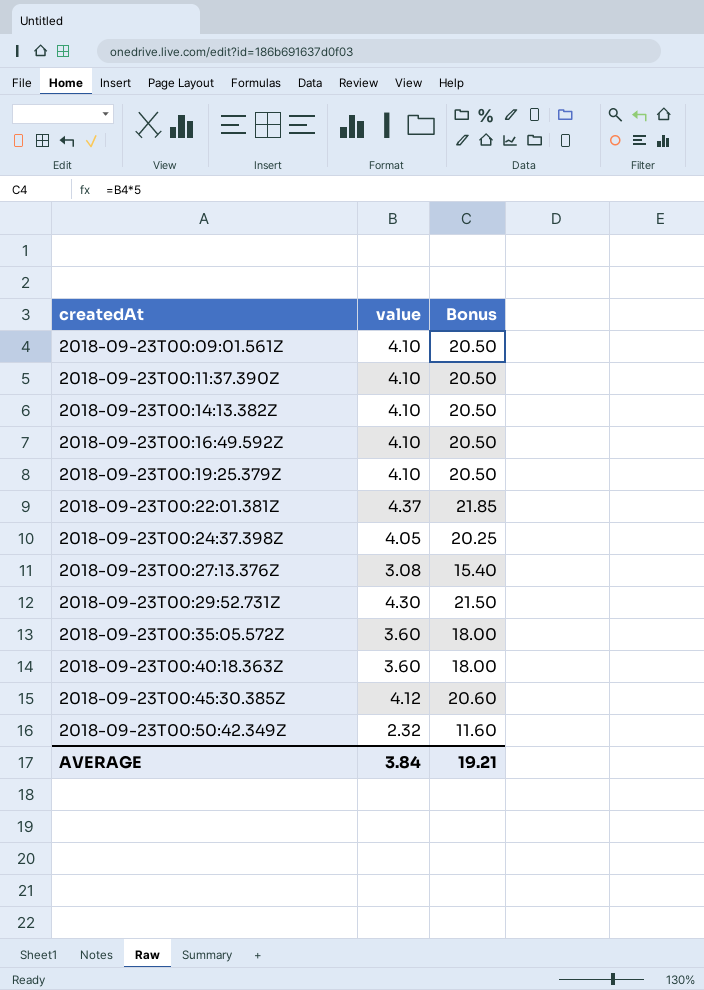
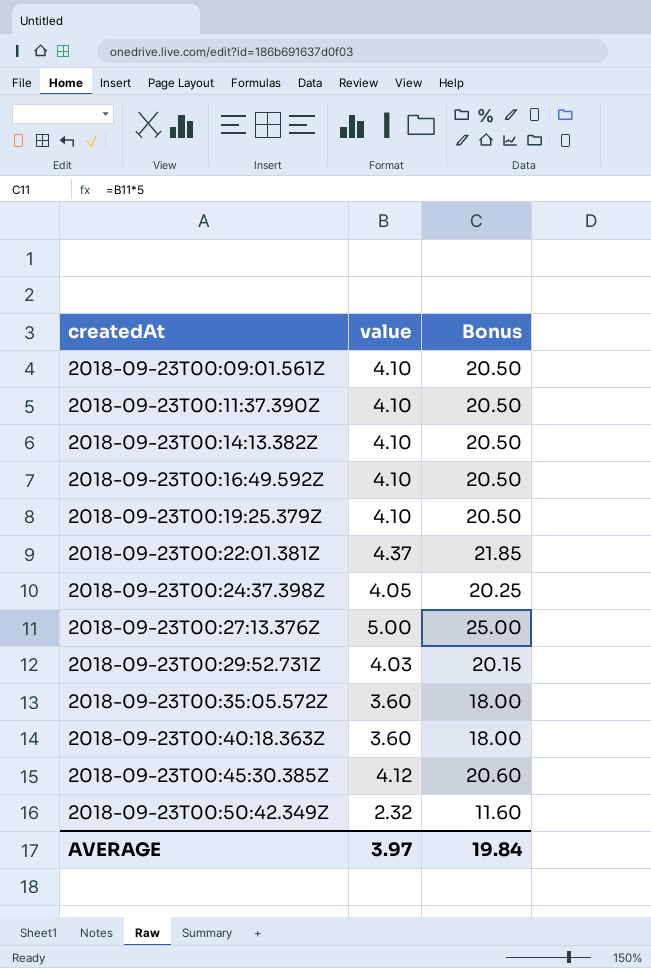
2018-09-23T00:27:13.376Z | value: 3.08 -> 5.00
2018-09-23T00:27:13.376Z | Bonus: 15.40 -> 25.00
2018-09-23T00:29:52.731Z | value: 4.30 -> 4.03
2018-09-23T00:29:52.731Z | Bonus: 21.50 -> 20.15
AVERAGE | value: 3.84 -> 3.97
AVERAGE | Bonus: 19.21 -> 19.84

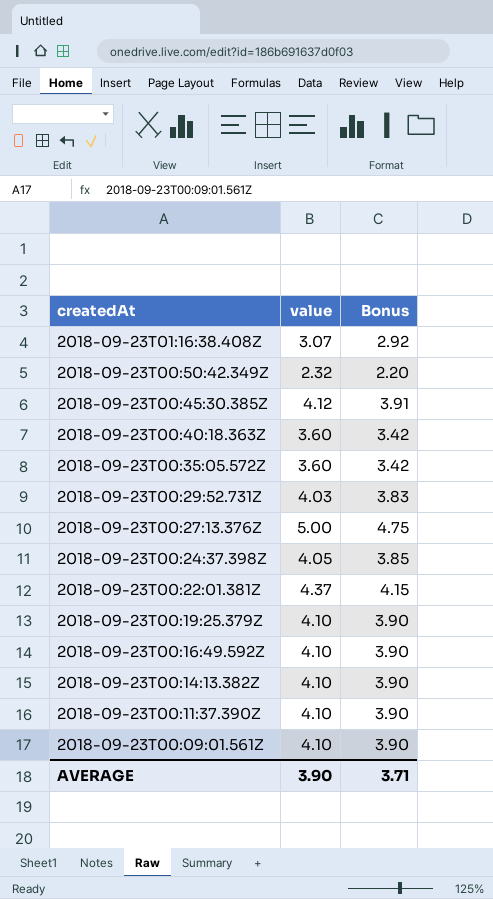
row order: createdAt ascending -> createdAt descending
column Bonus | formula: [value] * 5 -> [value] * 0.95
row 2018-09-23T01:16:38.408Z: none -> 3.07 | 2.92
AVERAGE | value: 3.97 -> 3.90
AVERAGE | Bonus: 19.84 -> 3.71

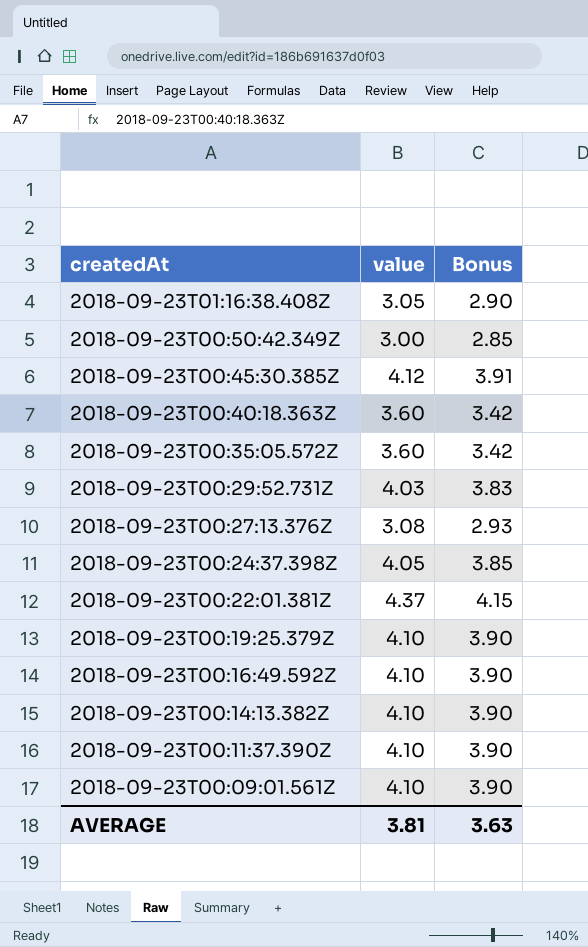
2018-09-23T01:16:38.408Z | value: 3.07 -> 3.05
2018-09-23T01:16:38.408Z | Bonus: 2.92 -> 2.90
2018-09-23T00:50:42.349Z | value: 2.32 -> 3.00
2018-09-23T00:50:42.349Z | Bonus: 2.20 -> 2.85
2018-09-23T00:27:13.376Z | value: 5.00 -> 3.08
2018-09-23T00:27:13.376Z | Bonus: 4.75 -> 2.93
AVERAGE | value: 3.90 -> 3.81
AVERAGE | Bonus: 3.71 -> 3.63

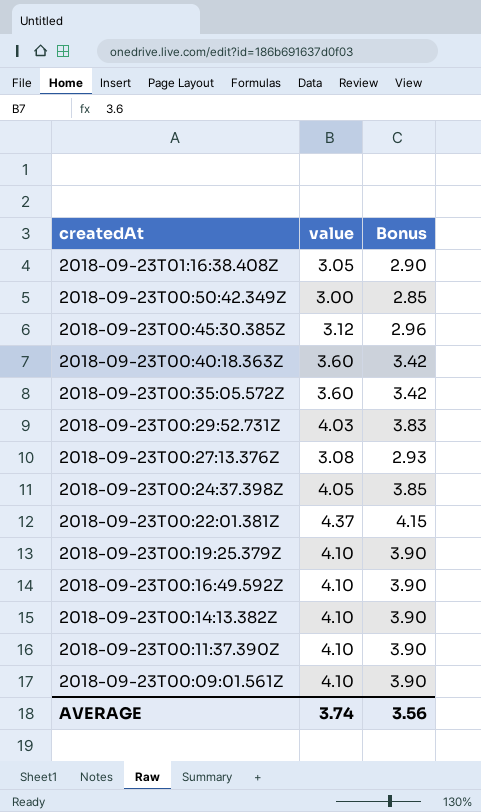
2018-09-23T00:45:30.385Z | value: 4.12 -> 3.12
2018-09-23T00:45:30.385Z | Bonus: 3.91 -> 2.96
AVERAGE | value: 3.81 -> 3.74
AVERAGE | Bonus: 3.63 -> 3.56

